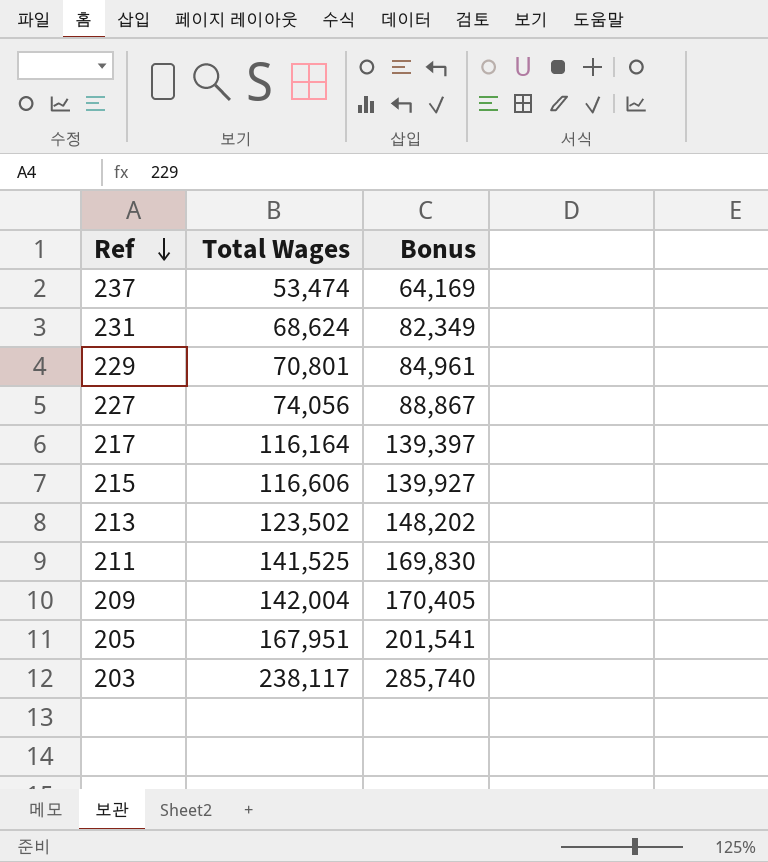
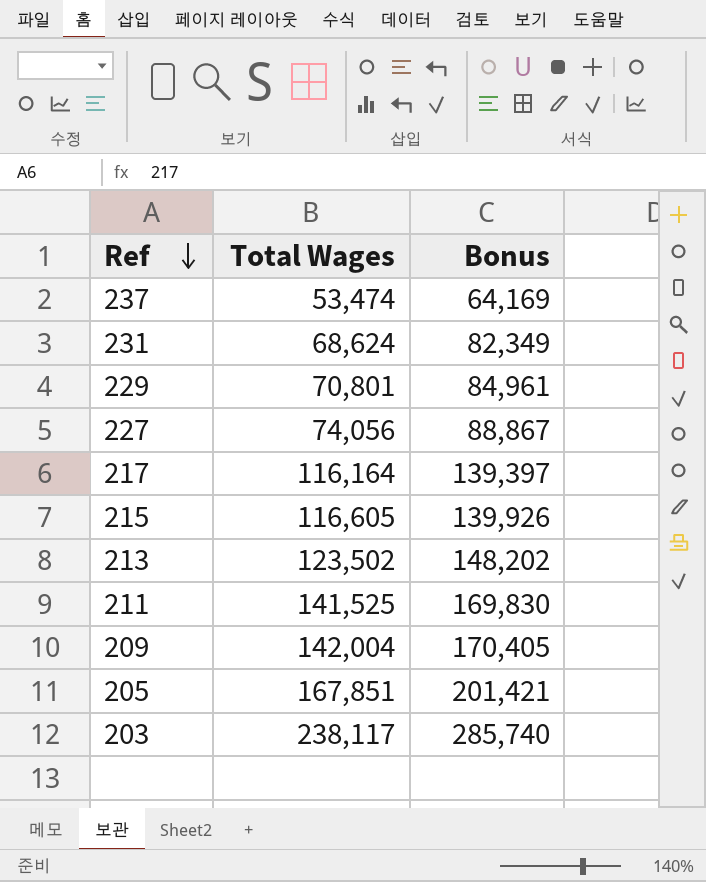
215 | Total Wages: 116,606 -> 116,605
215 | Bonus: 139,927 -> 139,926
205 | Total Wages: 167,951 -> 167,851
205 | Bonus: 201,541 -> 201,421

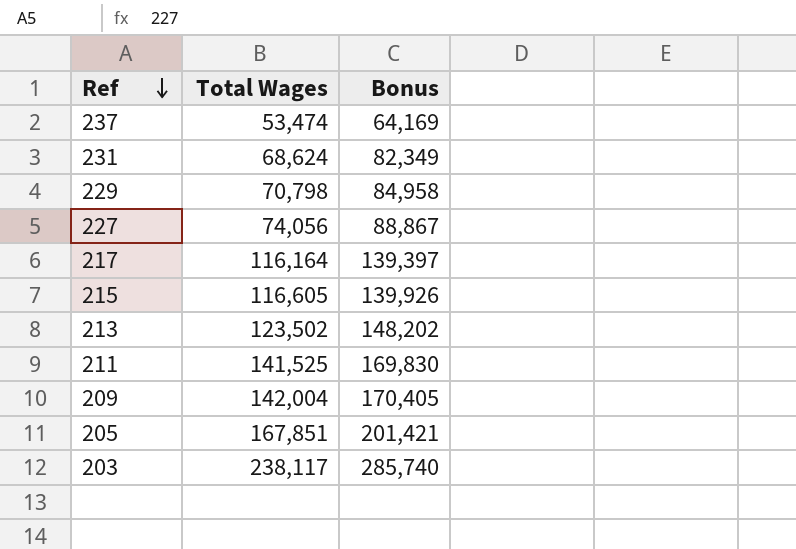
229 | Total Wages: 70,801 -> 70,798
229 | Bonus: 84,961 -> 84,958

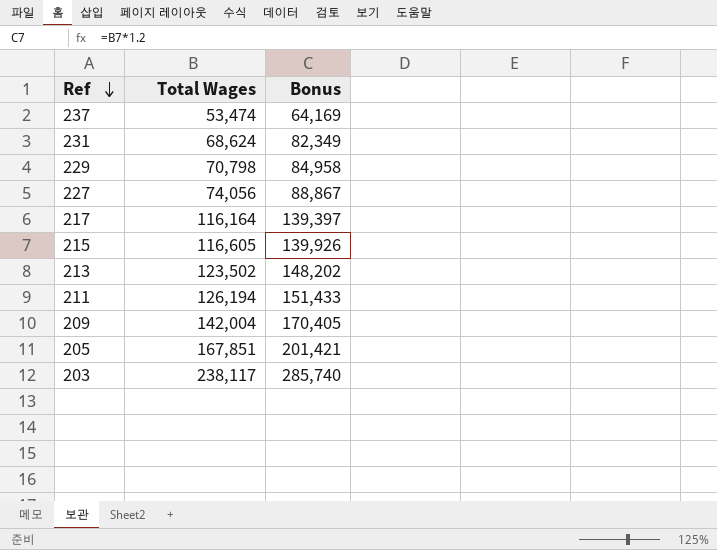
211 | Total Wages: 141,525 -> 126,194
211 | Bonus: 169,830 -> 151,433

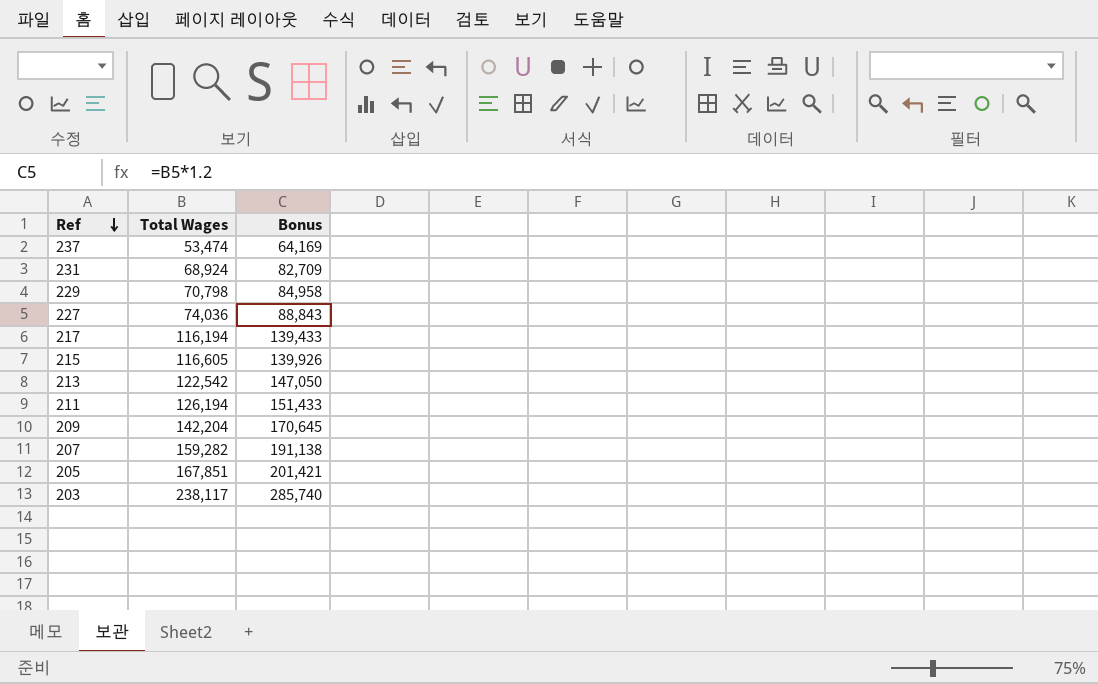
231 | Total Wages: 68,624 -> 68,924
231 | Bonus: 82,349 -> 82,709
227 | Total Wages: 74,056 -> 74,036
227 | Bonus: 88,867 -> 88,843
217 | Total Wages: 116,164 -> 116,194
217 | Bonus: 139,397 -> 139,433
213 | Total Wages: 123,502 -> 122,542
213 | Bonus: 148,202 -> 147,050
209 | Total Wages: 142,004 -> 142,204
209 | Bonus: 170,405 -> 170,645
row 207: none -> 159,282 | 191,138

